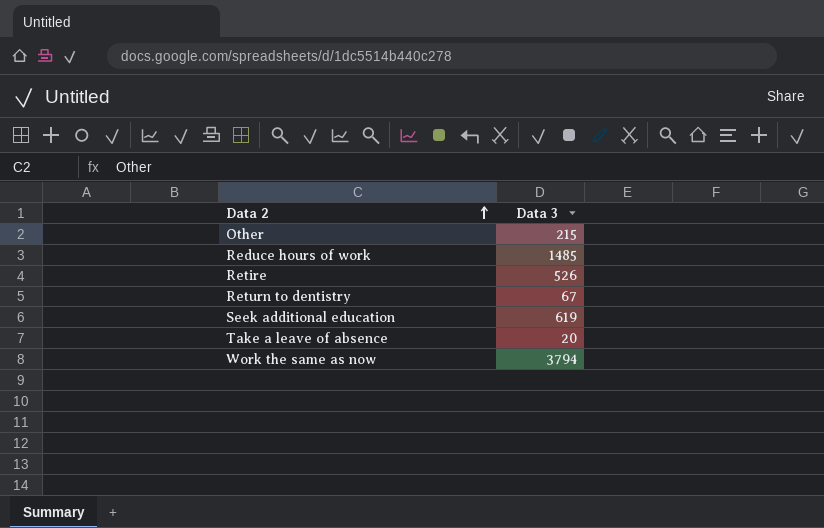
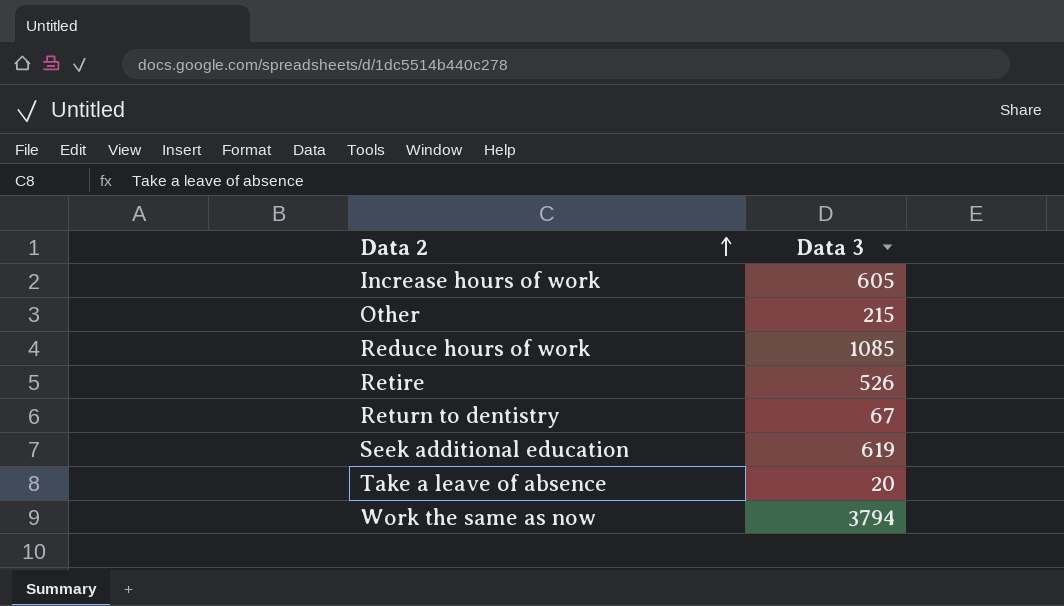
row Increase hours of work: none -> 605
Reduce hours of work | Data 3: 1485 -> 1085

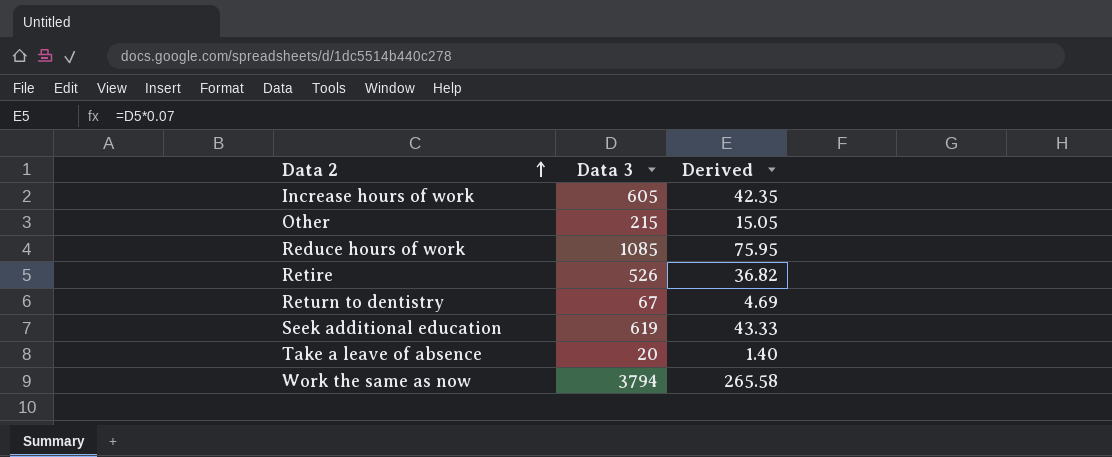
column Derived | formula: none -> [Data 3] * 0.07

